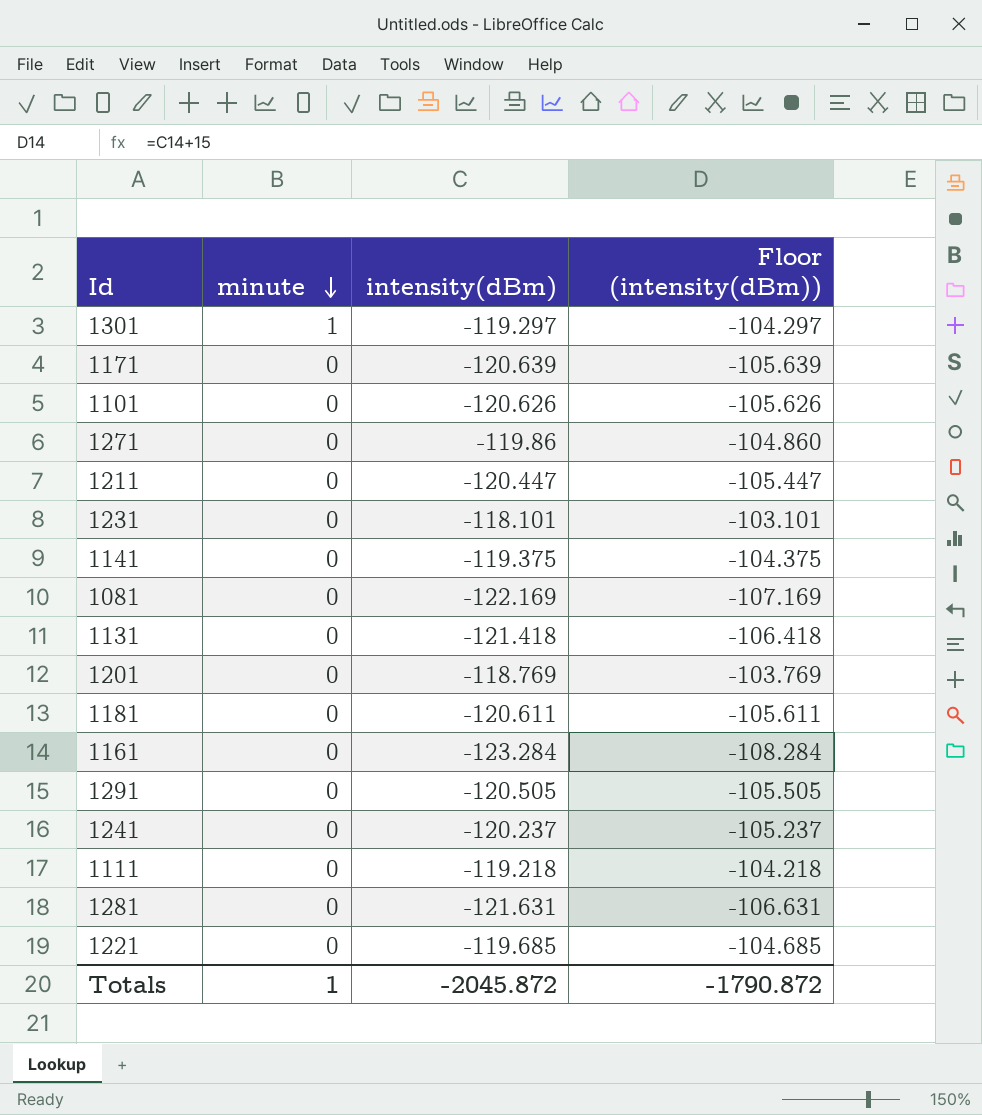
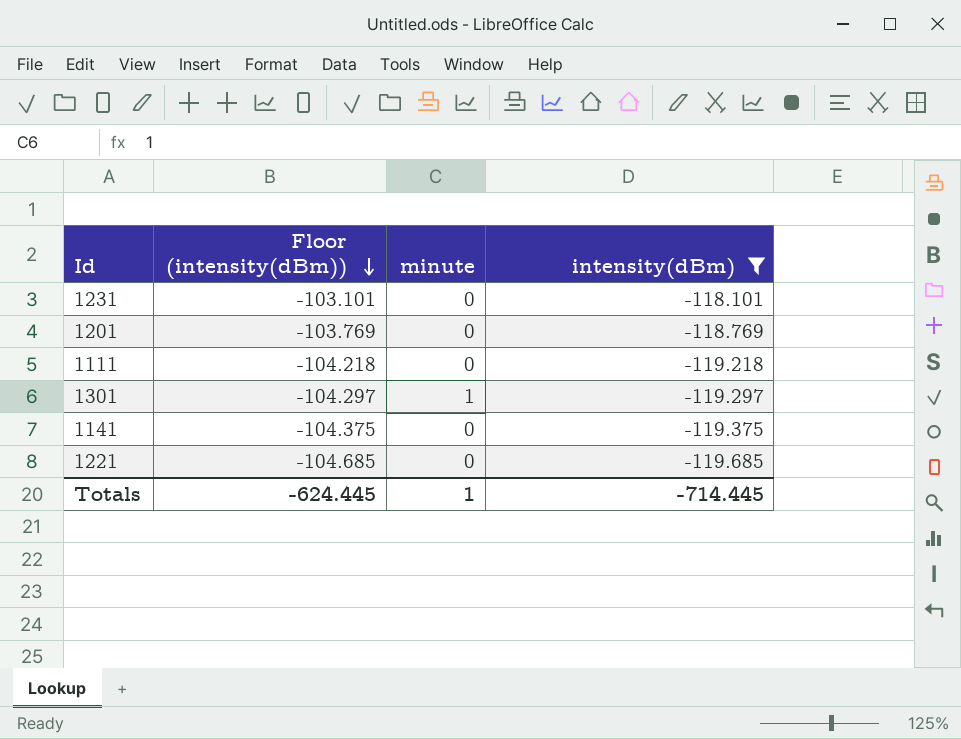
filter: none -> intensity(dBm) >= -119.685
row order: minute descending -> Floor (intensity(dBm)) descending
column Floor (intensity(dBm)) | position: 4 -> 2
Totals | Floor (intensity(dBm)): -1790.872 -> -624.445
Totals | intensity(dBm): -2045.872 -> -714.445

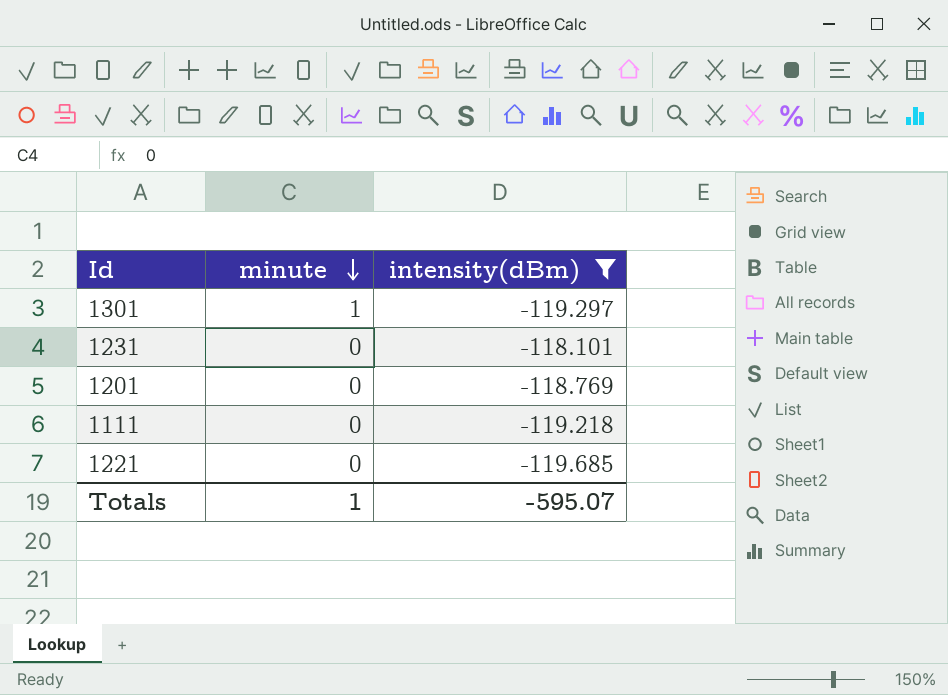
row order: Floor (intensity(dBm)) descending -> minute descending
column Floor (intensity(dBm)) | formula: [intensity(dBm)] + 15 -> none
row 1141: -104.375 | 0 | -119.375 -> none
Totals | intensity(dBm): -714.445 -> -595.07

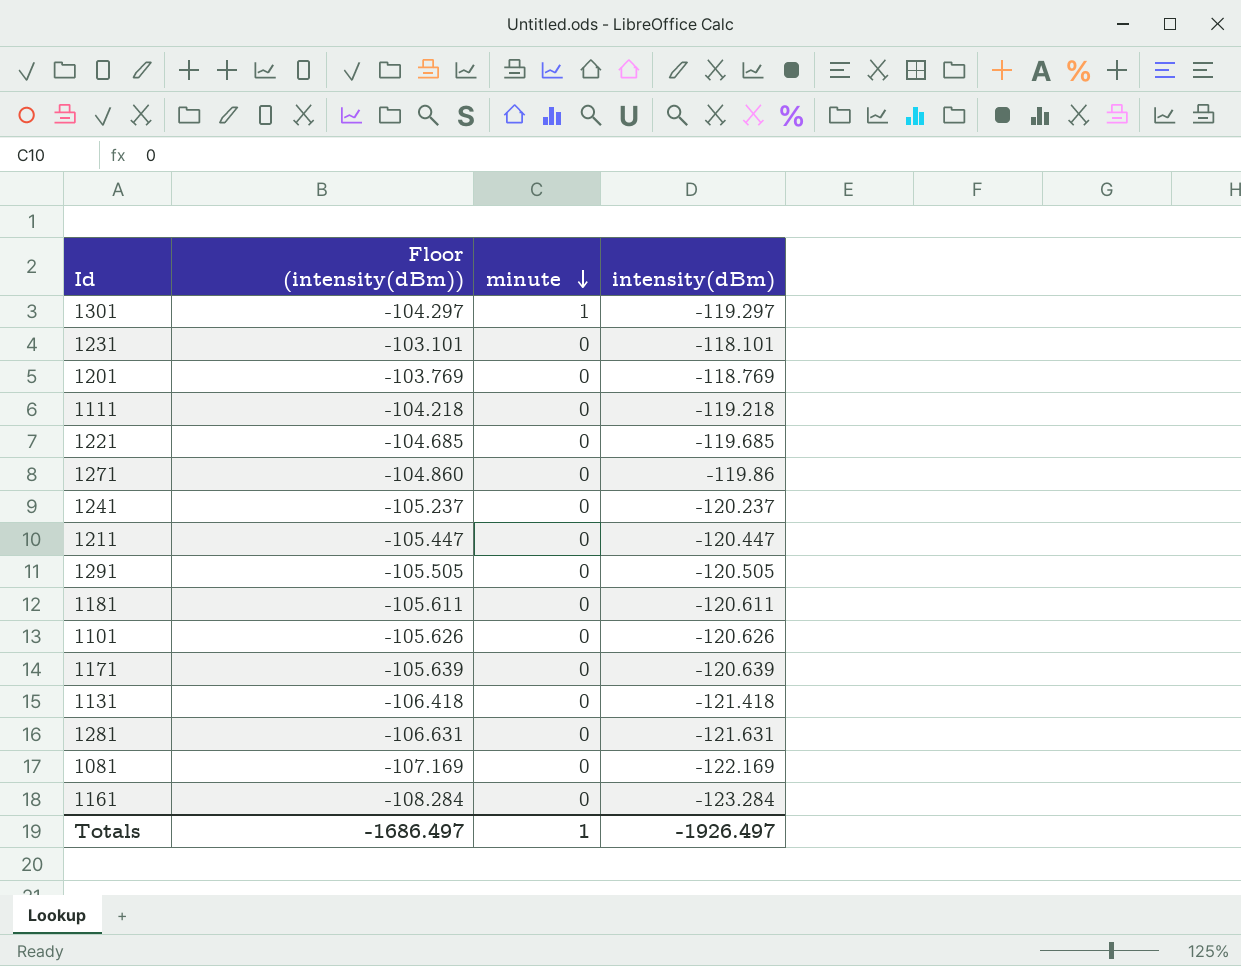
filter: intensity(dBm) >= -119.685 -> none
column Floor (intensity(dBm)) | formula: none -> [intensity(dBm)] + 15
Totals | intensity(dBm): -595.07 -> -1926.497

